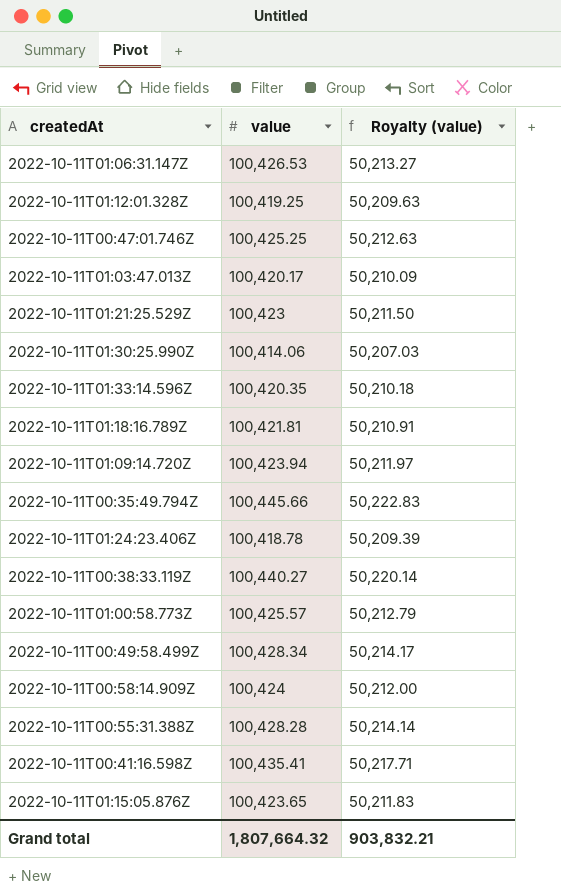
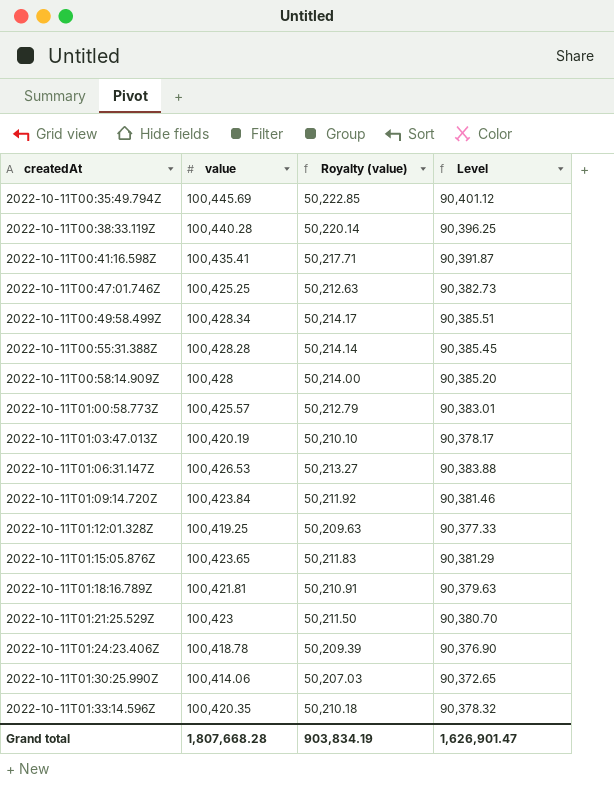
row order: none -> createdAt ascending
column Level | formula: none -> [value] * 0.9
2022-10-11T00:35:49.794Z | value: 100,445.66 -> 100,445.69
2022-10-11T00:35:49.794Z | Royalty (value): 50,222.83 -> 50,222.85
2022-10-11T00:38:33.119Z | value: 100,440.27 -> 100,440.28
2022-10-11T00:58:14.909Z | value: 100,424 -> 100,428
2022-10-11T00:58:14.909Z | Royalty (value): 50,212.00 -> 50,214.00
2022-10-11T01:03:47.013Z | value: 100,420.17 -> 100,420.19
2022-10-11T01:03:47.013Z | Royalty (value): 50,210.09 -> 50,210.10
2022-10-11T01:09:14.720Z | value: 100,423.94 -> 100,423.84
2022-10-11T01:09:14.720Z | Royalty (value): 50,211.97 -> 50,211.92
Grand total | value: 1,807,664.32 -> 1,807,668.28
Grand total | Royalty (value): 903,832.21 -> 903,834.19

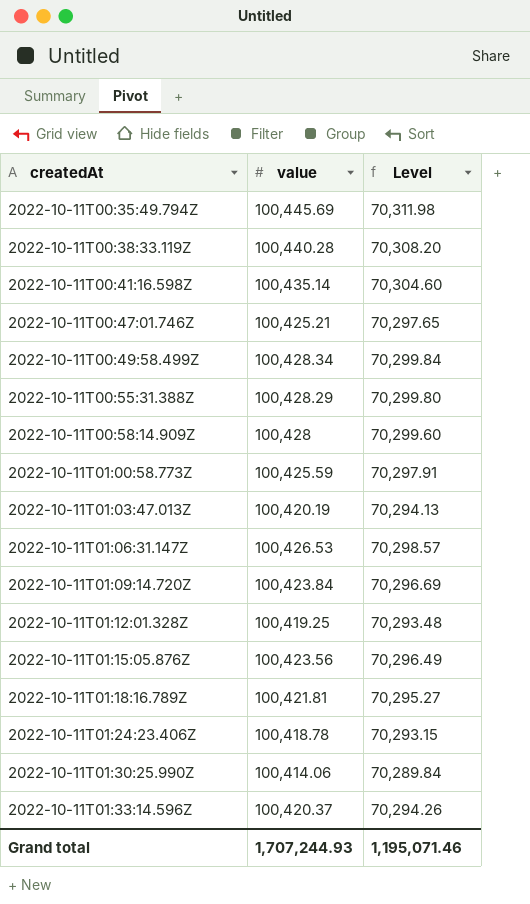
column Royalty (value) | formula: [value] * 0.5 -> none
column Level | formula: [value] * 0.9 -> [value] * 0.7
row 2022-10-11T01:21:25.529Z: 100,423 | 50,211.50 | 90,380.70 -> none
2022-10-11T00:41:16.598Z | value: 100,435.41 -> 100,435.14
2022-10-11T00:47:01.746Z | value: 100,425.25 -> 100,425.21
2022-10-11T00:55:31.388Z | value: 100,428.28 -> 100,428.29
2022-10-11T01:00:58.773Z | value: 100,425.57 -> 100,425.59
2022-10-11T01:15:05.876Z | value: 100,423.65 -> 100,423.56
2022-10-11T01:33:14.596Z | value: 100,420.35 -> 100,420.37
Grand total | value: 1,807,668.28 -> 1,707,244.93
Grand total | Level: 1,626,901.47 -> 1,195,071.46

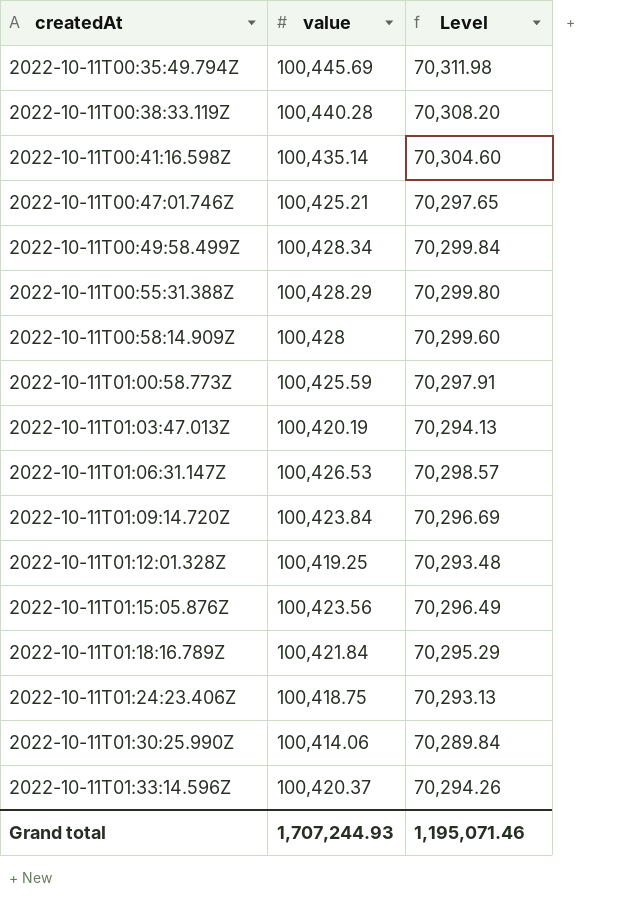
2022-10-11T01:18:16.789Z | value: 100,421.81 -> 100,421.84
2022-10-11T01:18:16.789Z | Level: 70,295.27 -> 70,295.29
2022-10-11T01:24:23.406Z | value: 100,418.78 -> 100,418.75
2022-10-11T01:24:23.406Z | Level: 70,293.15 -> 70,293.13

